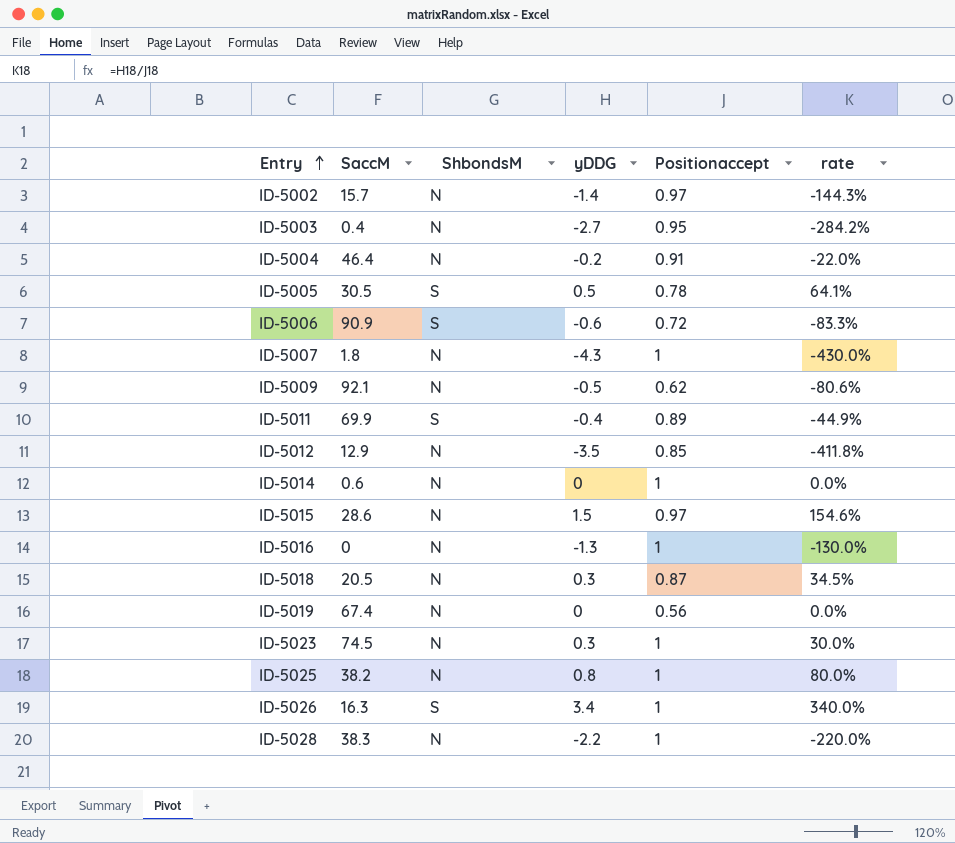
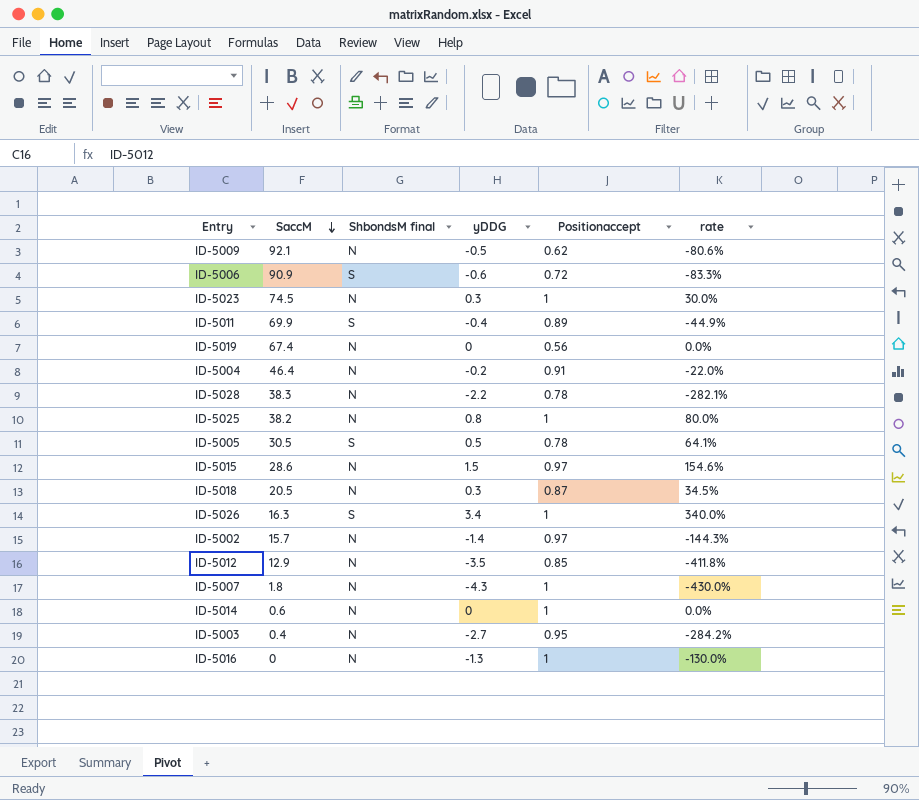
row order: Entry ascending -> SaccM descending
column name: ShbondsM -> ShbondsM final
ID-5028 | Positionaccept: 1 -> 0.78
ID-5028 | rate: -220.0% -> -282.1%

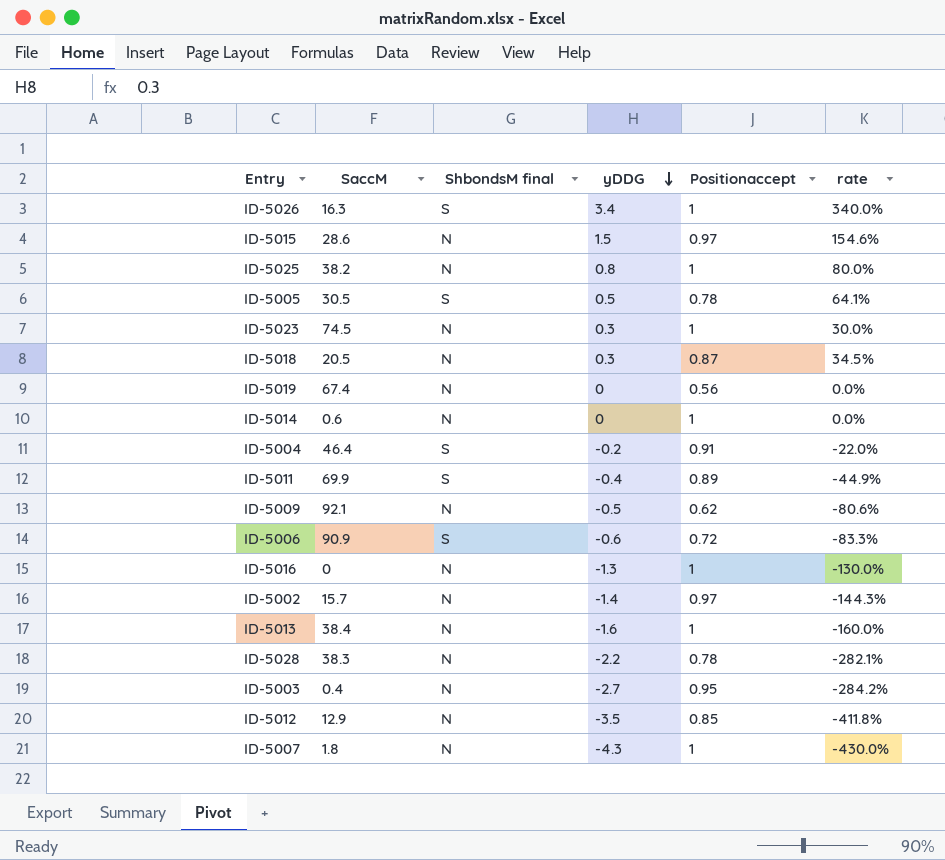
row order: SaccM descending -> yDDG descending
ID-5004 | ShbondsM final: N -> S
row ID-5013: none -> 38.4 | N | -1.6 | 1 | -160.0%

